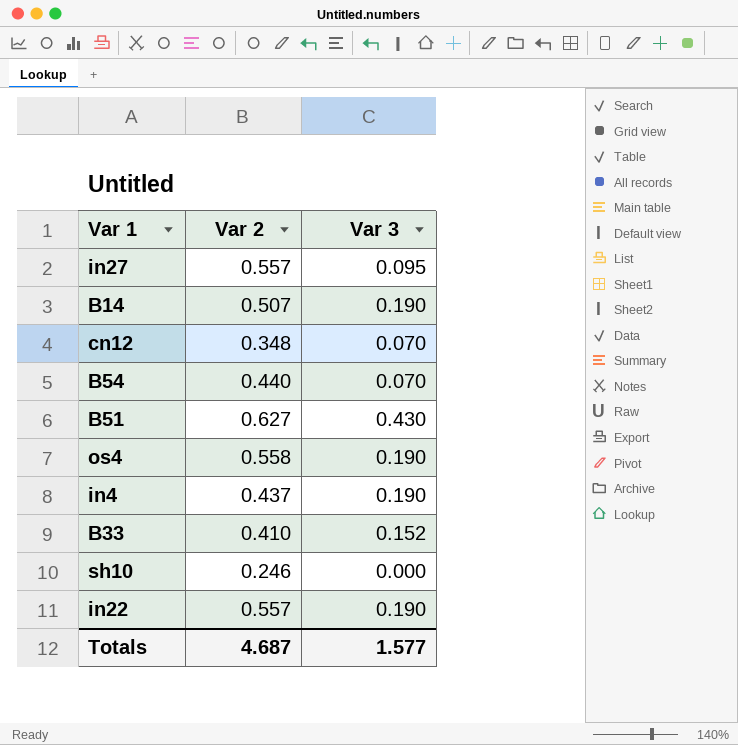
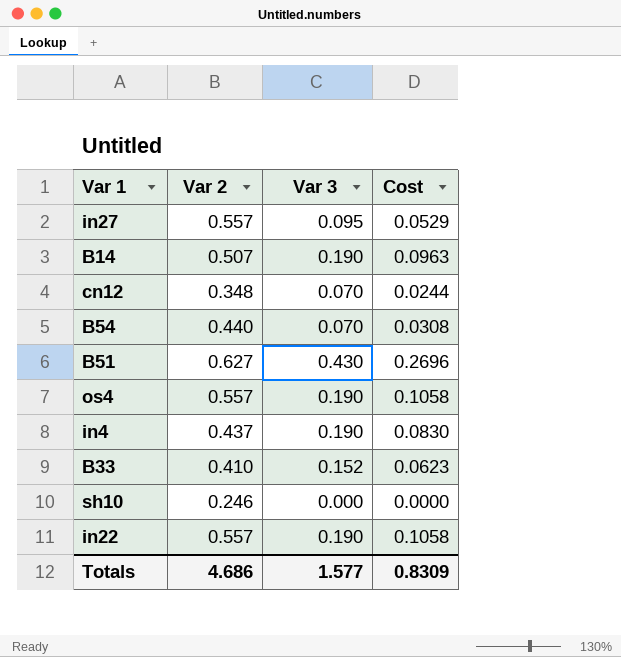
column Cost | formula: none -> [Var 2] * [Var 3]
os4 | Var 2: 0.558 -> 0.557
Totals | Var 2: 4.687 -> 4.686

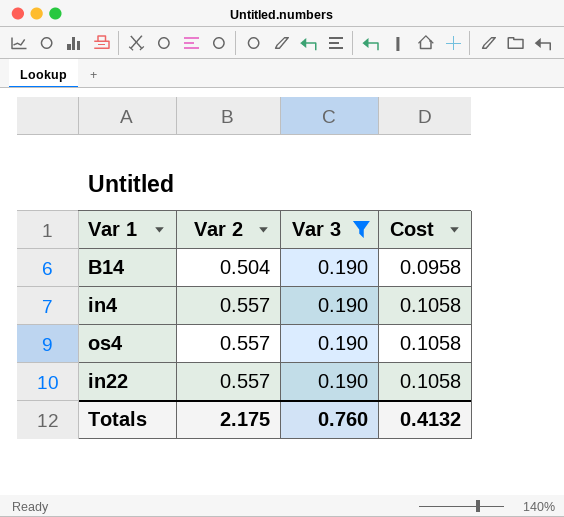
filter: none -> Var 3 = 0.190
row order: none -> Var 2 ascending
B14 | Var 2: 0.507 -> 0.504
B14 | Cost: 0.0963 -> 0.0958
in4 | Var 2: 0.437 -> 0.557
in4 | Cost: 0.0830 -> 0.1058
Totals | Var 2: 4.686 -> 2.175
Totals | Var 3: 1.577 -> 0.760
Totals | Cost: 0.8309 -> 0.4132

